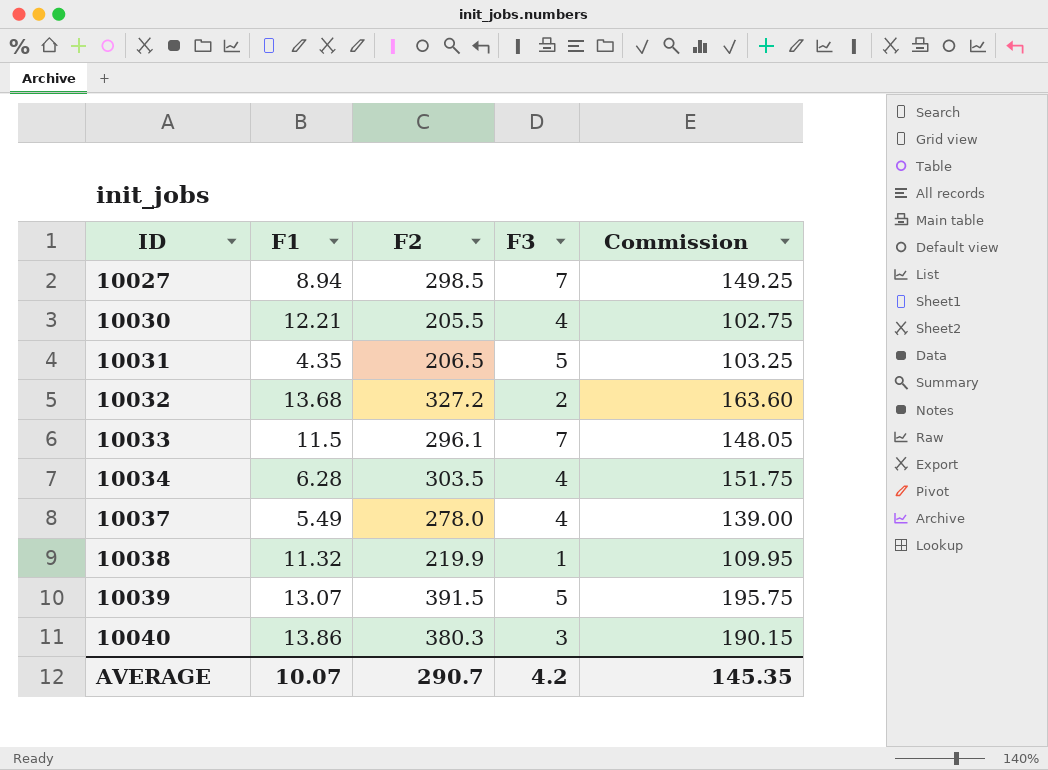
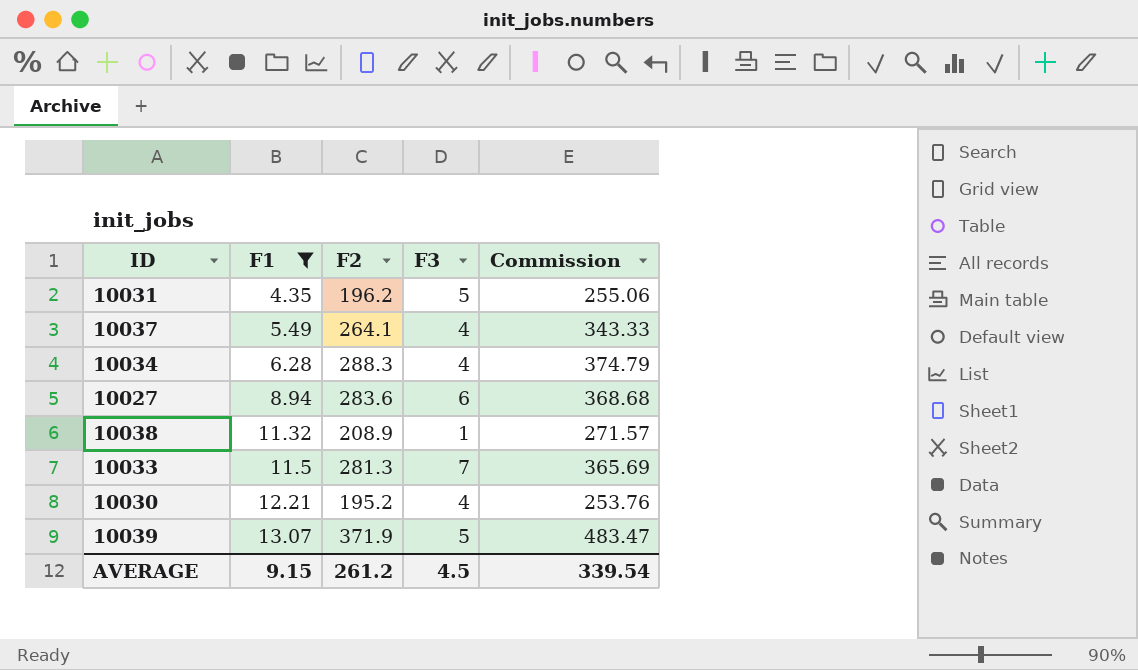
filter: none -> F1 <= 13.07
row order: ID ascending -> F1 ascending
column Commission | formula: [F2] * 0.5 -> [F2] * 1.3
10031 | F2: 206.5 -> 196.2
10037 | F2: 278.0 -> 264.1
10034 | F2: 303.5 -> 288.3
10027 | F2: 298.5 -> 283.6
10027 | F3: 7 -> 6
10038 | F2: 219.9 -> 208.9
10033 | F2: 296.1 -> 281.3
10030 | F2: 205.5 -> 195.2
10039 | F2: 391.5 -> 371.9
AVERAGE | F1: 10.07 -> 9.15
AVERAGE | F2: 290.7 -> 261.2
AVERAGE | F3: 4.2 -> 4.5
AVERAGE | Commission: 145.35 -> 339.54

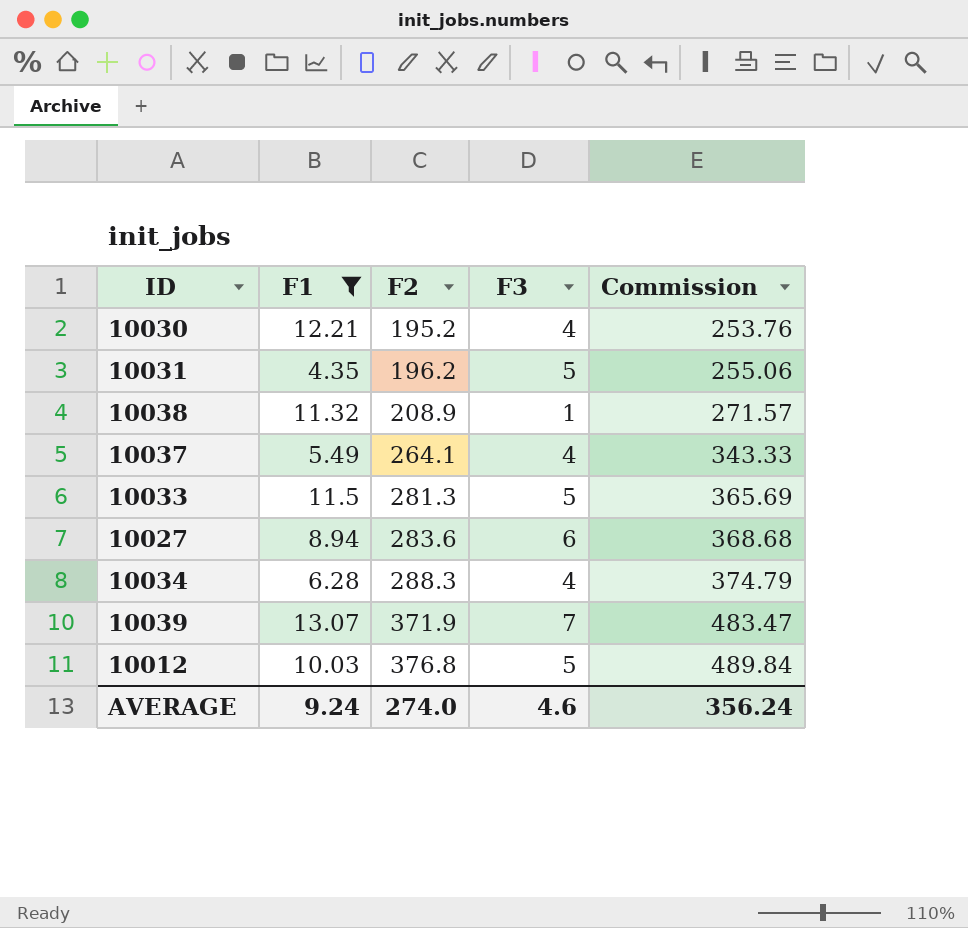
row order: F1 ascending -> F2 ascending
10033 | F3: 7 -> 5
10039 | F3: 5 -> 7
row 10012: none -> 10.03 | 376.8 | 5 | 489.84
AVERAGE | F1: 9.15 -> 9.24
AVERAGE | F2: 261.2 -> 274.0
AVERAGE | F3: 4.5 -> 4.6
AVERAGE | Commission: 339.54 -> 356.24

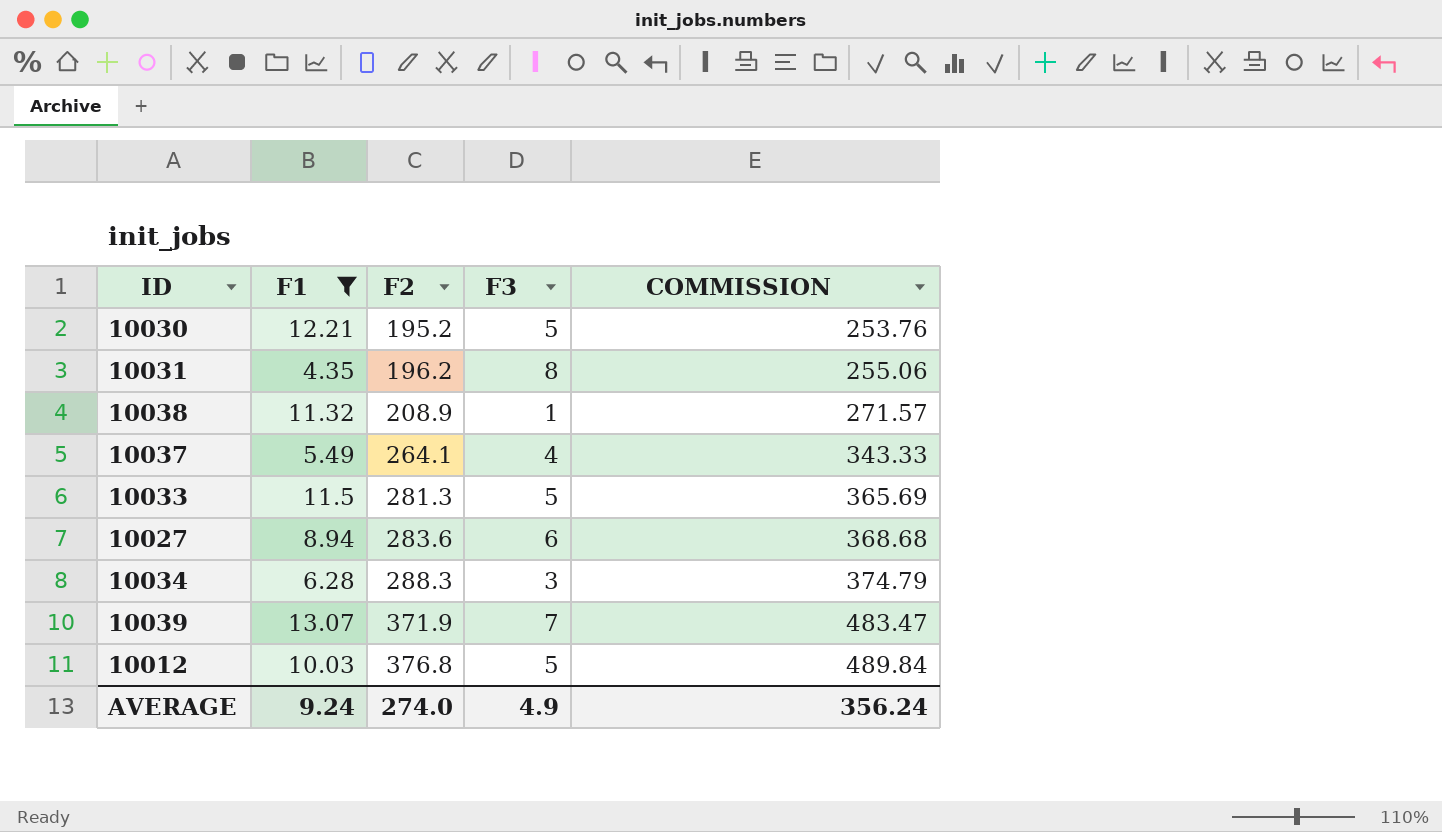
column name: Commission -> COMMISSION
10030 | F3: 4 -> 5
10031 | F3: 5 -> 8
10034 | F3: 4 -> 3
AVERAGE | F3: 4.6 -> 4.9

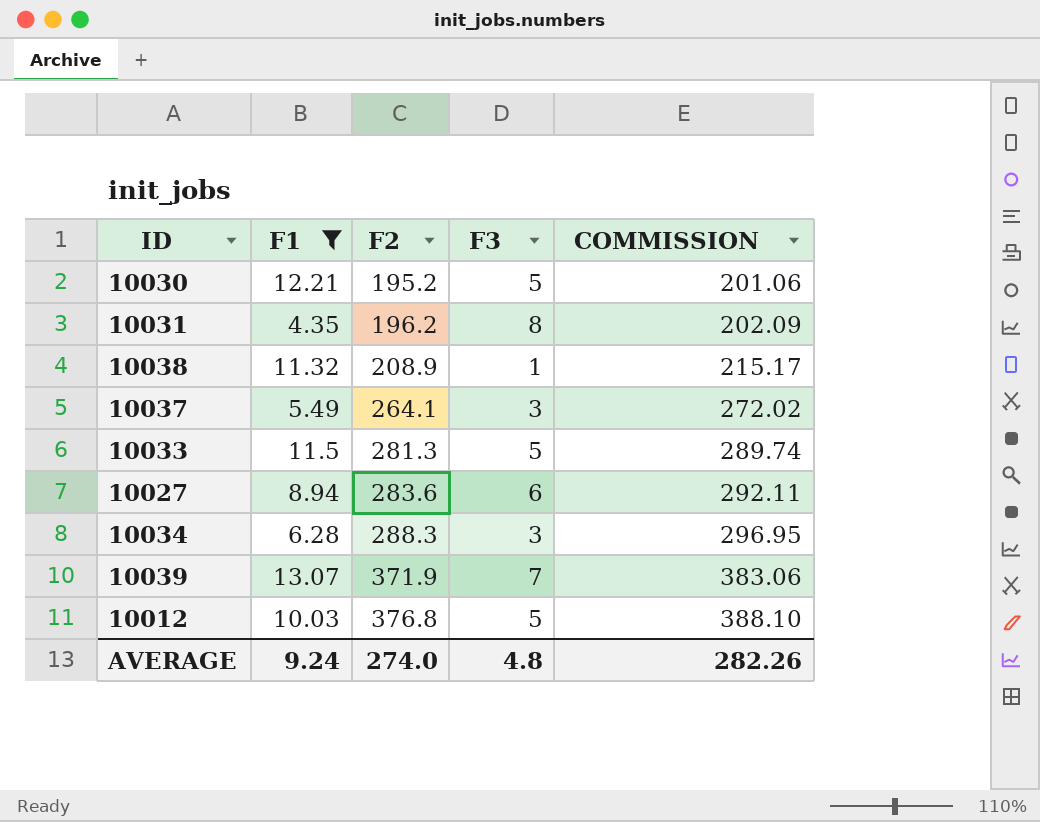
column COMMISSION | formula: [F2] * 1.3 -> [F2] * 1.03
10037 | F3: 4 -> 3
AVERAGE | F3: 4.9 -> 4.8
AVERAGE | COMMISSION: 356.24 -> 282.26

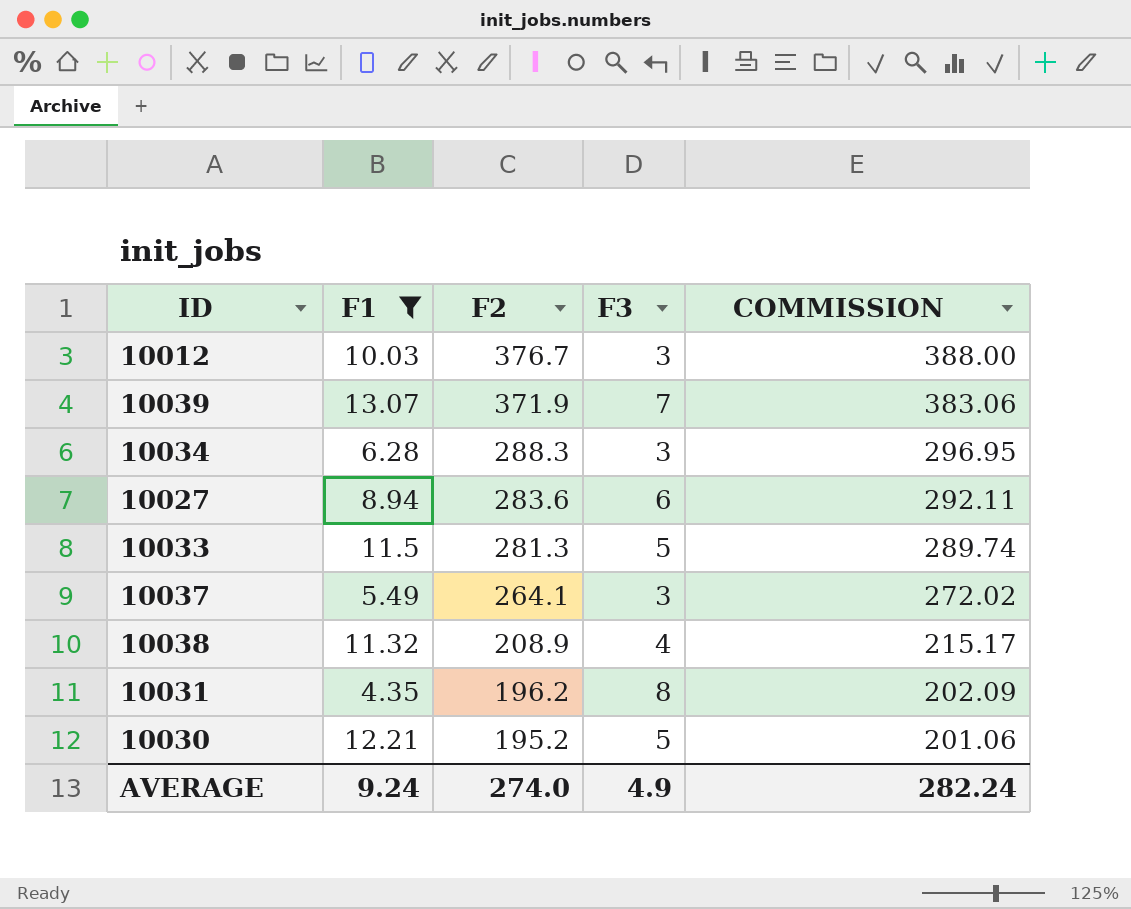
row order: F2 ascending -> F2 descending
10012 | F2: 376.8 -> 376.7
10012 | F3: 5 -> 3
10012 | COMMISSION: 388.10 -> 388.00
10038 | F3: 1 -> 4
AVERAGE | F3: 4.8 -> 4.9
AVERAGE | COMMISSION: 282.26 -> 282.24

